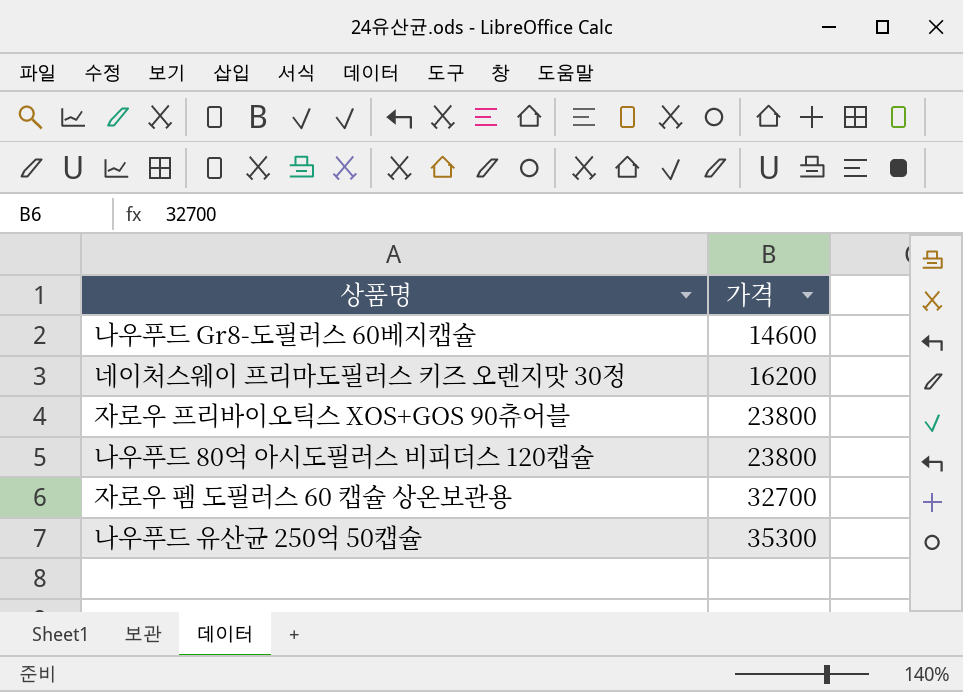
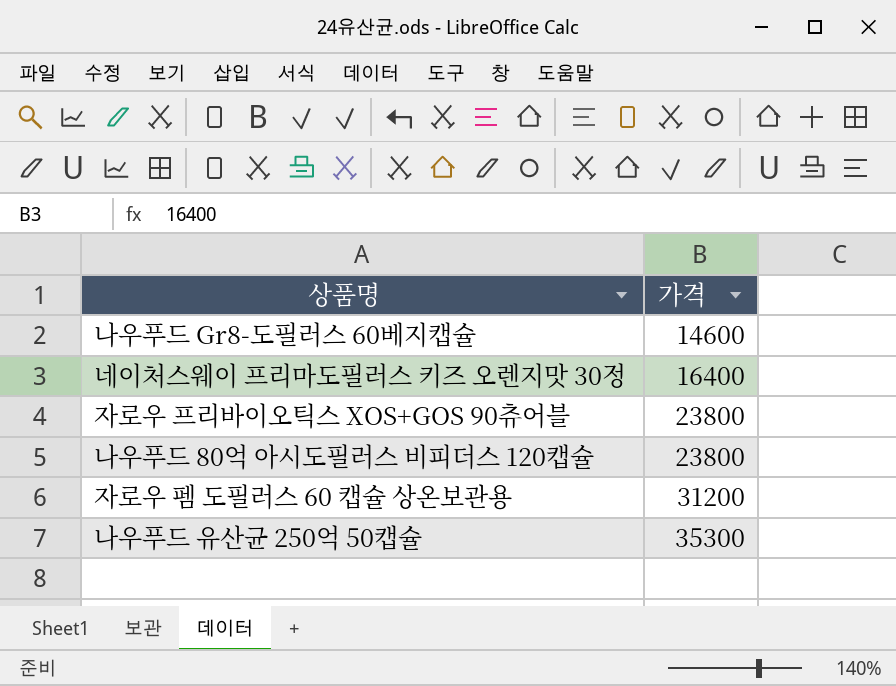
네이처스웨이 프리마도필러스 키즈 오렌지맛 30정 | 가격: 16200 -> 16400
자로우 펨 도필러스 60 캡슐 상온보관용 | 가격: 32700 -> 31200

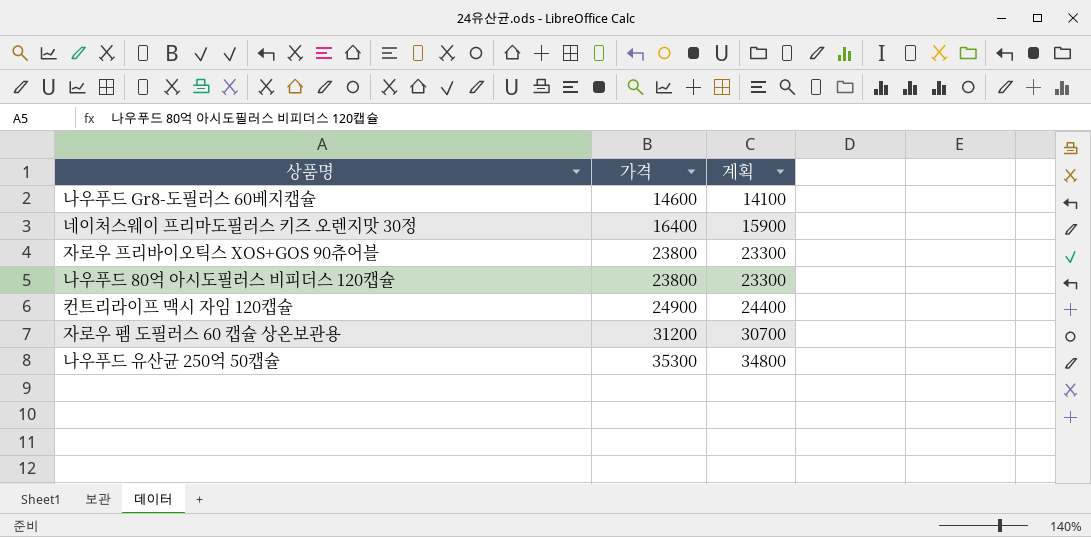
column 계획 | formula: none -> [가격] - 500
row 컨트리라이프 맥시 자임 120캡슐: none -> 24900 | 24400

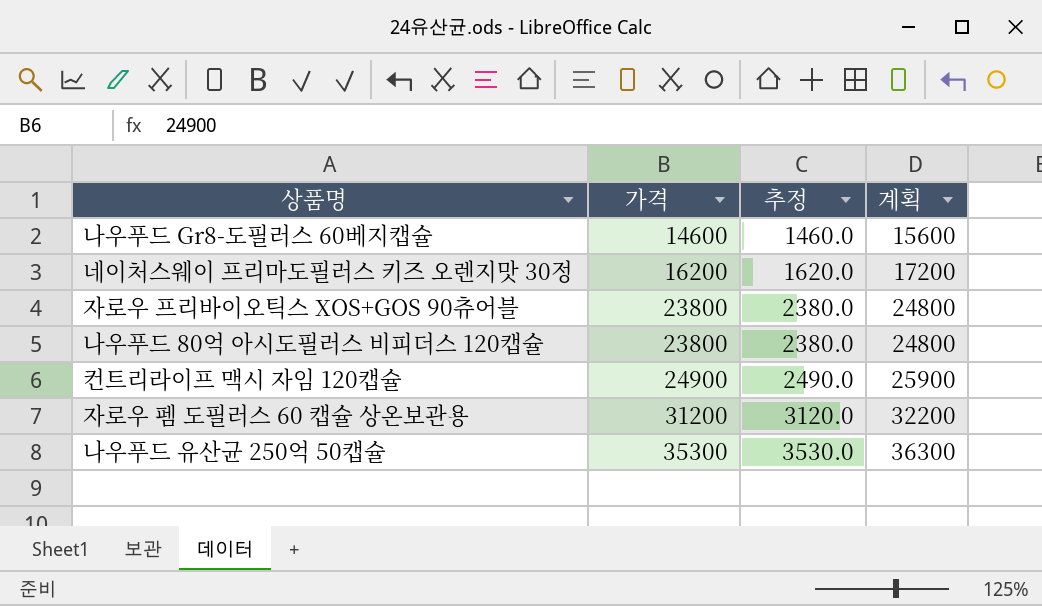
column 추정 | formula: none -> [가격] * 0.1
column 계획 | formula: [가격] - 500 -> [가격] + 1000
네이처스웨이 프리마도필러스 키즈 오렌지맛 30정 | 가격: 16400 -> 16200

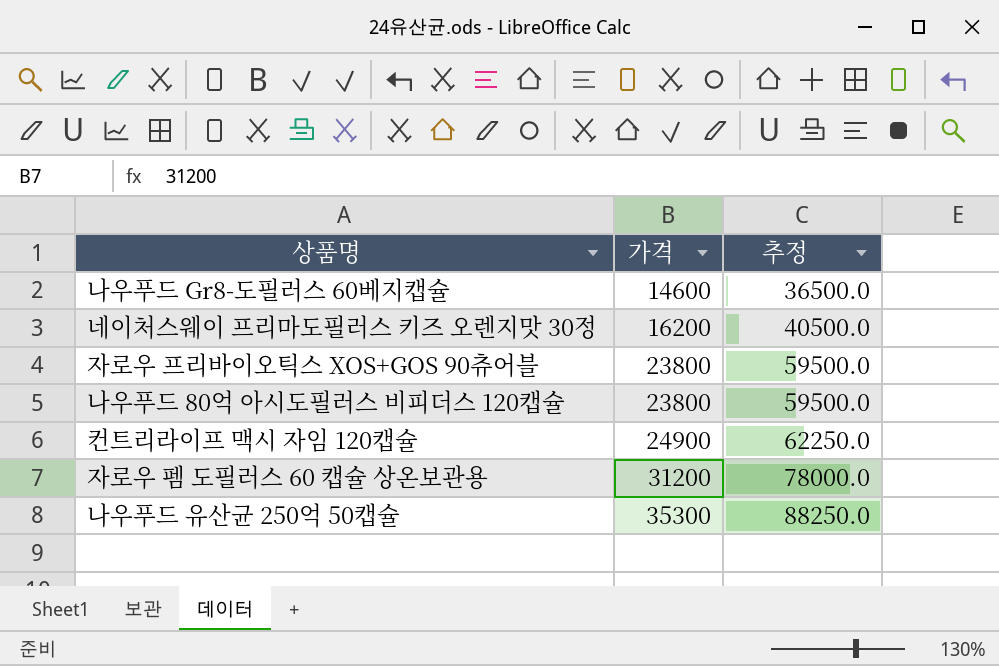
column 계획 | formula: [가격] + 1000 -> none
column 추정 | formula: [가격] * 0.1 -> [가격] * 2.5

